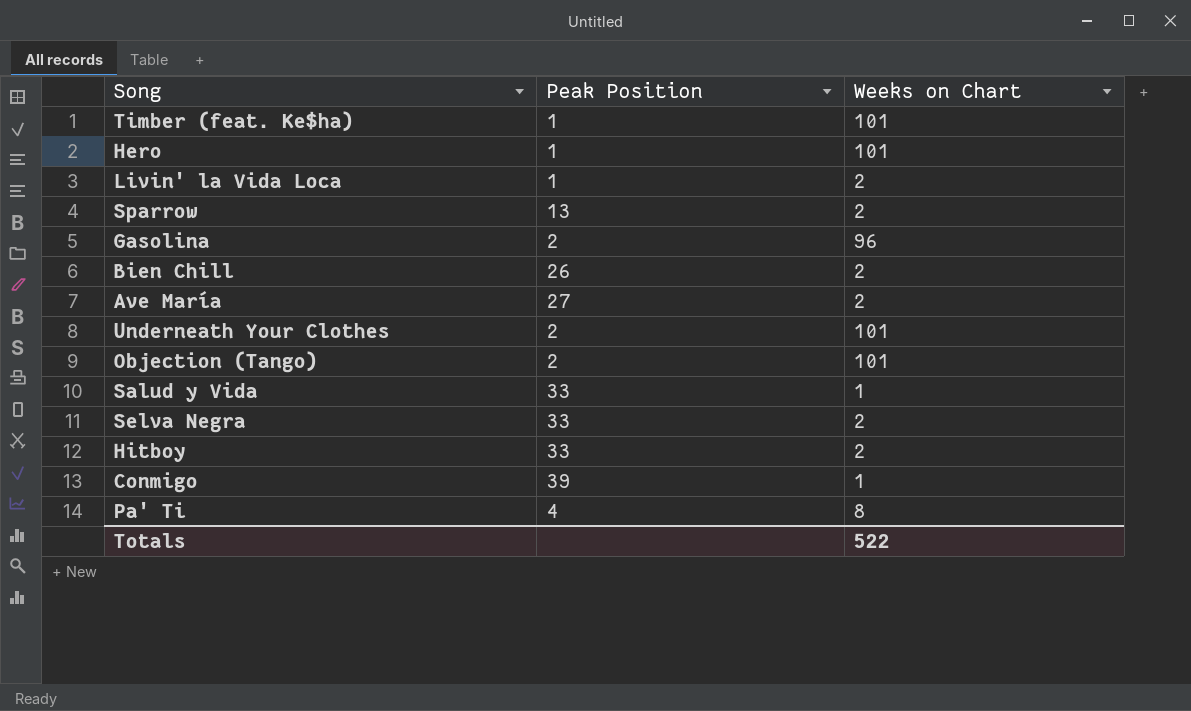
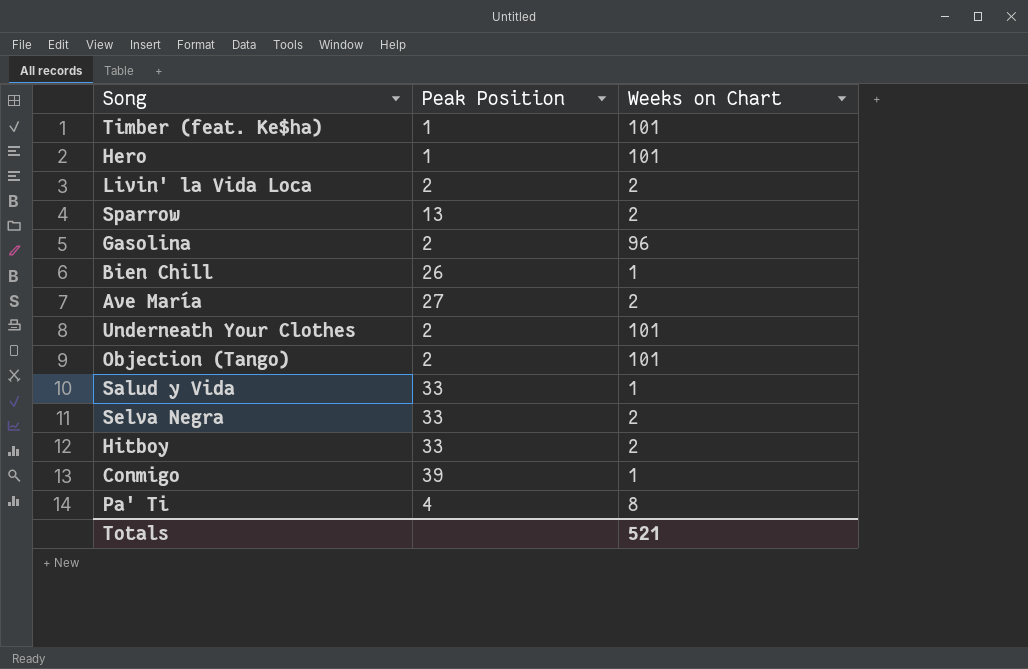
Livin' la Vida Loca | Peak Position: 1 -> 2
Bien Chill | Weeks on Chart: 2 -> 1
Totals | Weeks on Chart: 522 -> 521

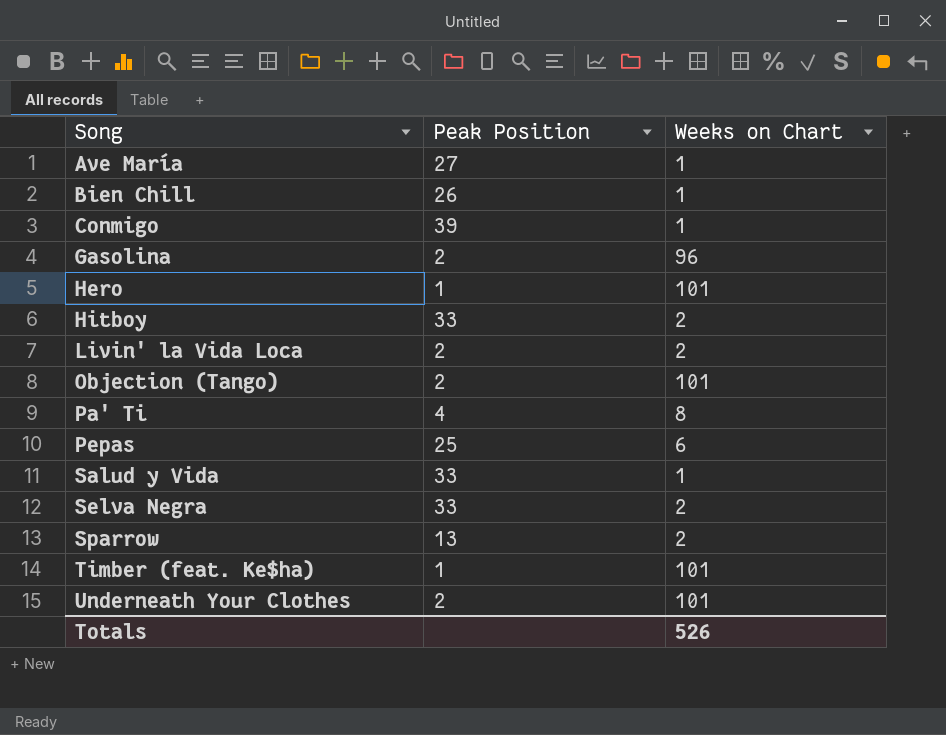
row order: none -> Song ascending
Ave María | Weeks on Chart: 2 -> 1
row Pepas: none -> 25 | 6
Totals | Weeks on Chart: 521 -> 526

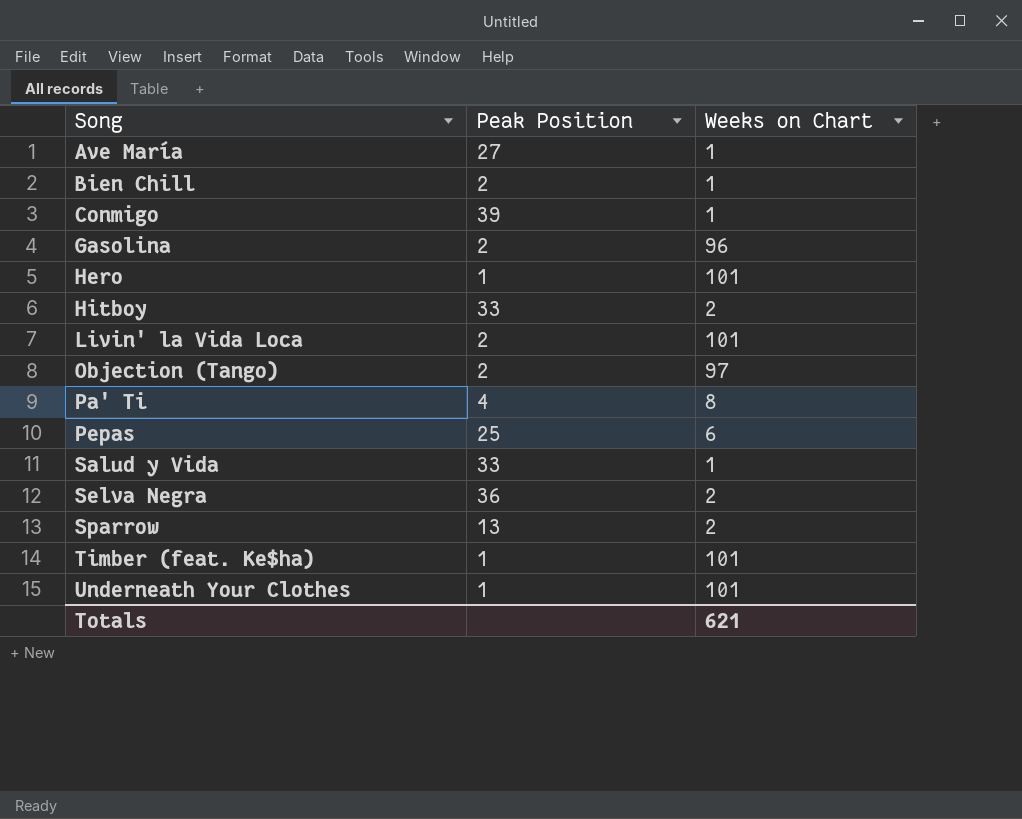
Bien Chill | Peak Position: 26 -> 2
Livin' la Vida Loca | Weeks on Chart: 2 -> 101
Objection (Tango) | Weeks on Chart: 101 -> 97
Selva Negra | Peak Position: 33 -> 36
Underneath Your Clothes | Peak Position: 2 -> 1
Totals | Weeks on Chart: 526 -> 621

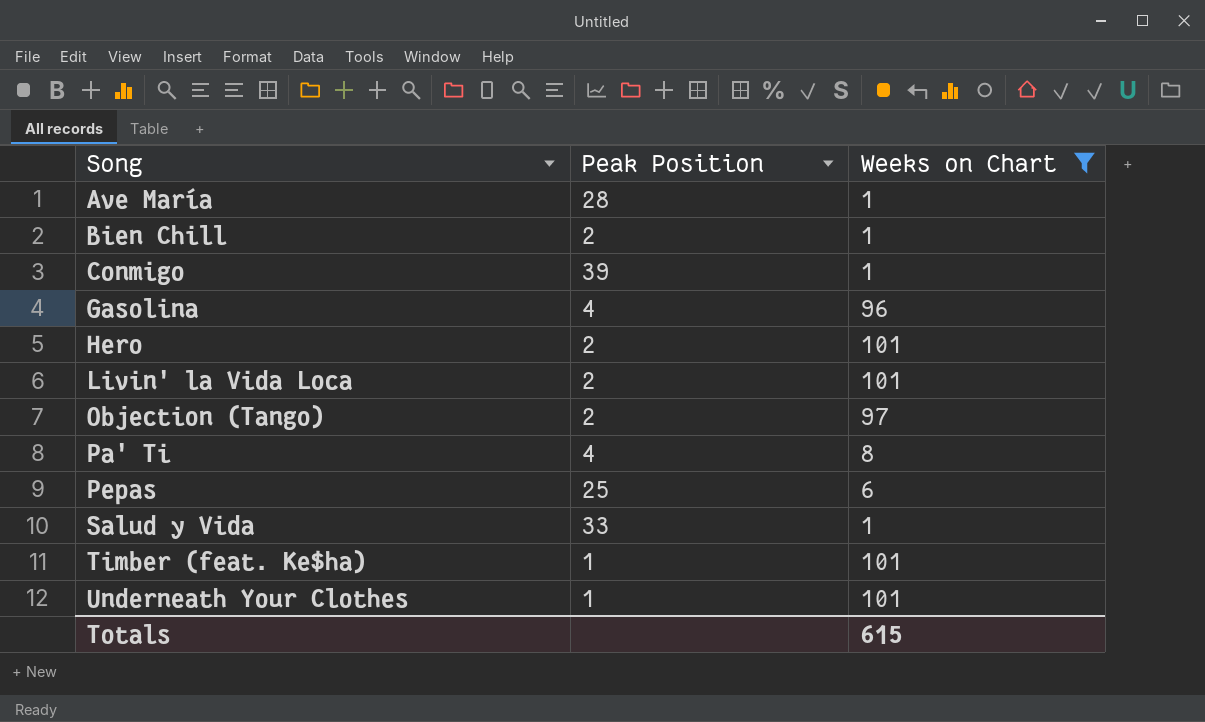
filter: none -> Weeks on Chart != 2
Ave María | Peak Position: 27 -> 28
Gasolina | Peak Position: 2 -> 4
Hero | Peak Position: 1 -> 2
Totals | Weeks on Chart: 621 -> 615

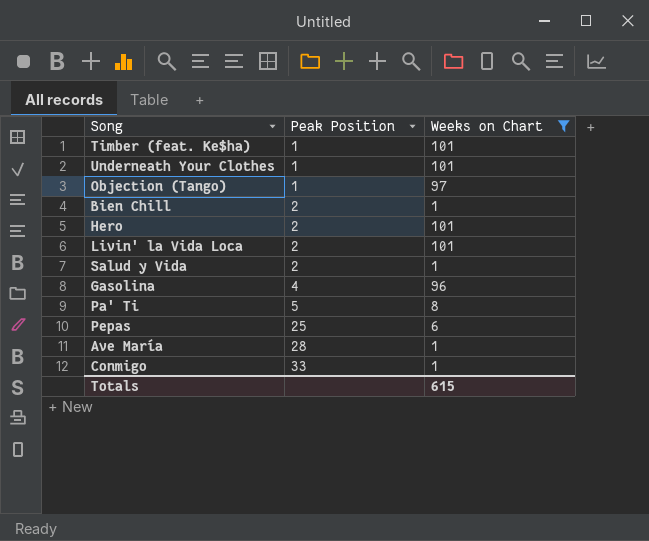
row order: Song ascending -> Peak Position ascending
Objection (Tango) | Peak Position: 2 -> 1
Salud y Vida | Peak Position: 33 -> 2
Pa' Ti | Peak Position: 4 -> 5
Conmigo | Peak Position: 39 -> 33

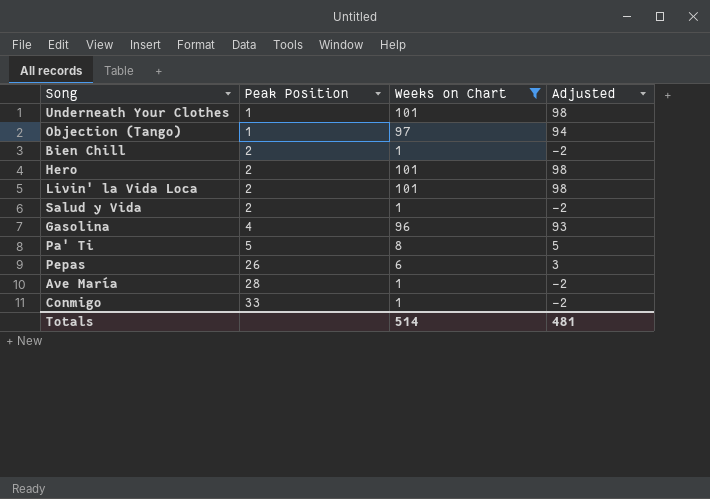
column Adjusted | formula: none -> [Weeks on Chart] - 3
row Timber (feat. Ke$ha): 1 | 101 -> none
Pepas | Peak Position: 25 -> 26
Totals | Weeks on Chart: 615 -> 514

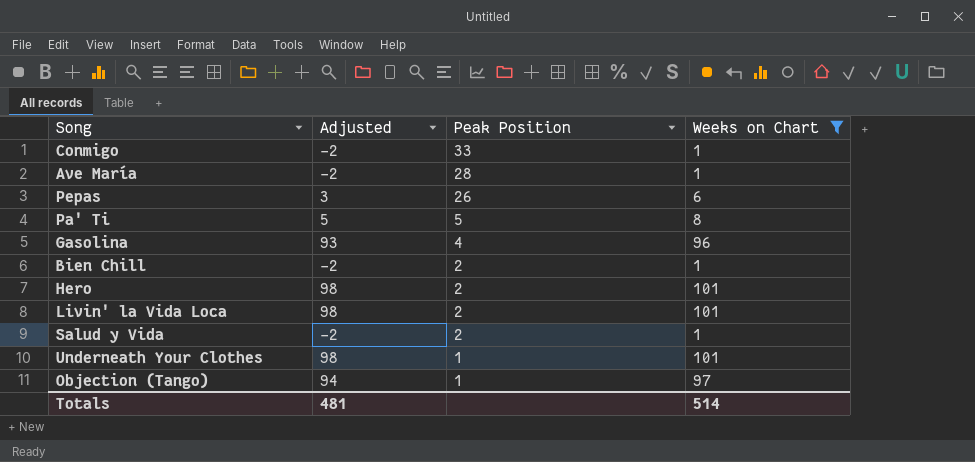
row order: Peak Position ascending -> Peak Position descending
column Adjusted | position: 4 -> 2

